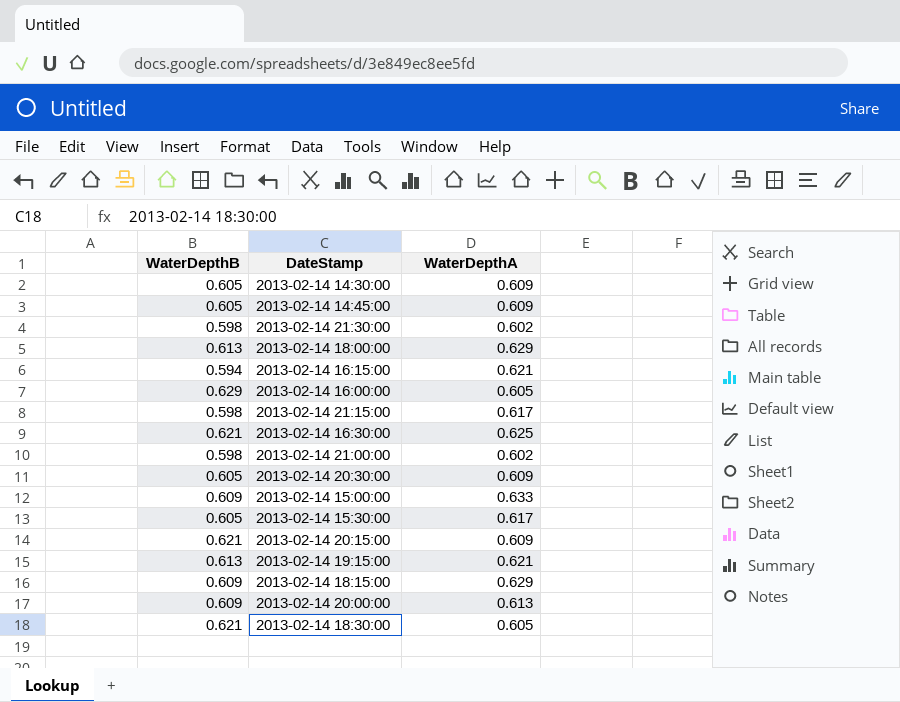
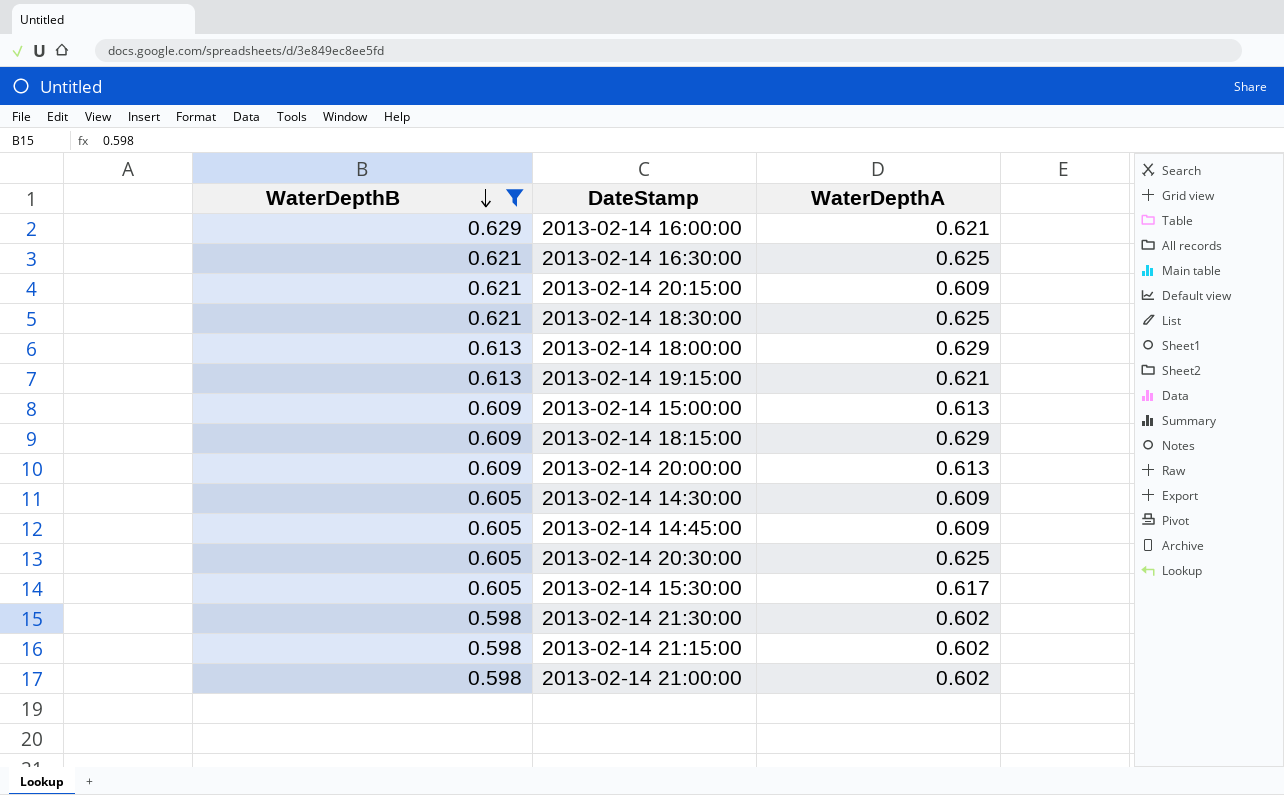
filter: none -> WaterDepthB != 0.594
row order: none -> WaterDepthB descending
2013-02-14 16:00:00 | WaterDepthA: 0.605 -> 0.621
2013-02-14 18:30:00 | WaterDepthA: 0.605 -> 0.625
2013-02-14 15:00:00 | WaterDepthA: 0.633 -> 0.613
2013-02-14 20:30:00 | WaterDepthA: 0.609 -> 0.625
2013-02-14 21:15:00 | WaterDepthA: 0.617 -> 0.602

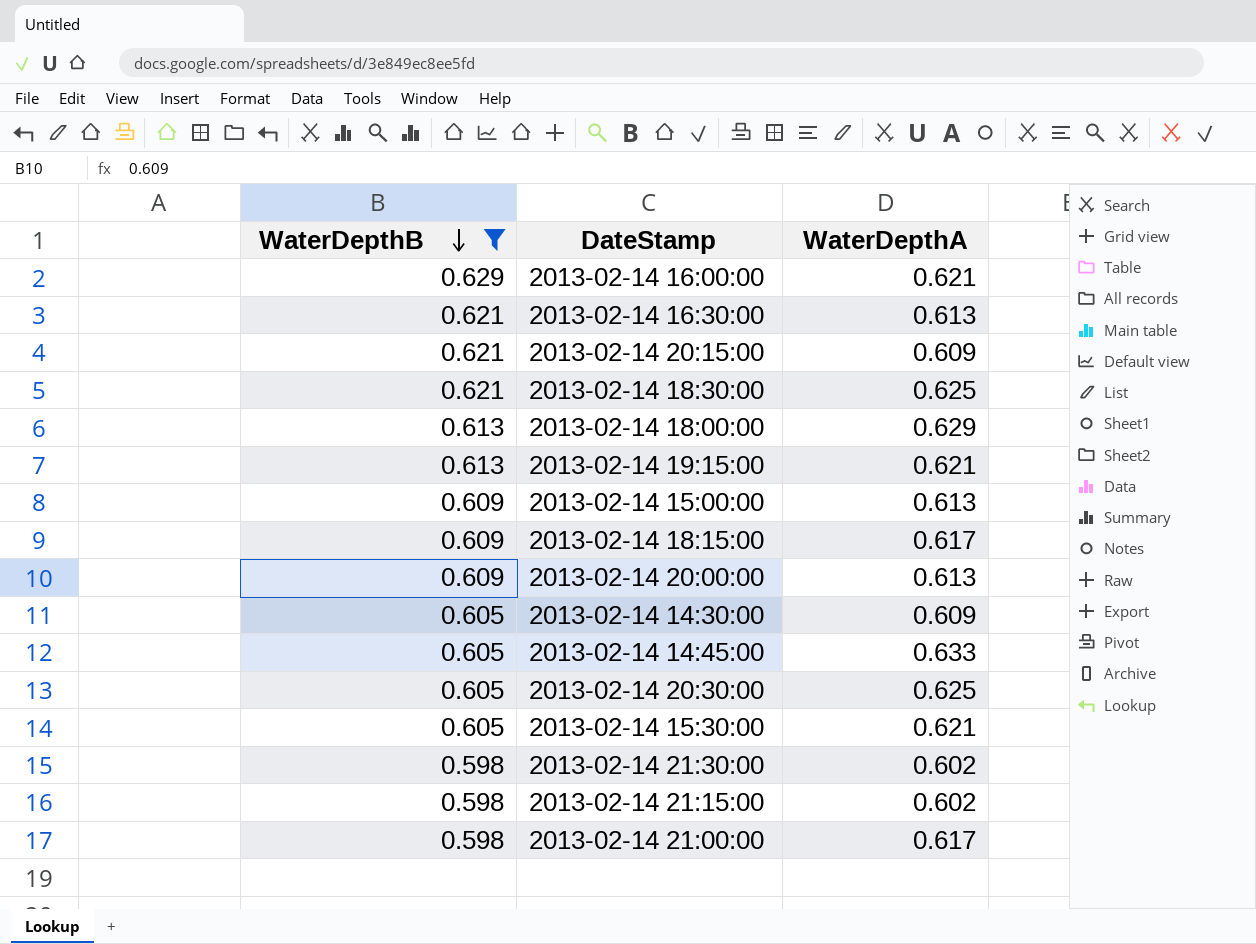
2013-02-14 16:30:00 | WaterDepthA: 0.625 -> 0.613
2013-02-14 18:15:00 | WaterDepthA: 0.629 -> 0.617
2013-02-14 14:45:00 | WaterDepthA: 0.609 -> 0.633
2013-02-14 15:30:00 | WaterDepthA: 0.617 -> 0.621
2013-02-14 21:00:00 | WaterDepthA: 0.602 -> 0.617

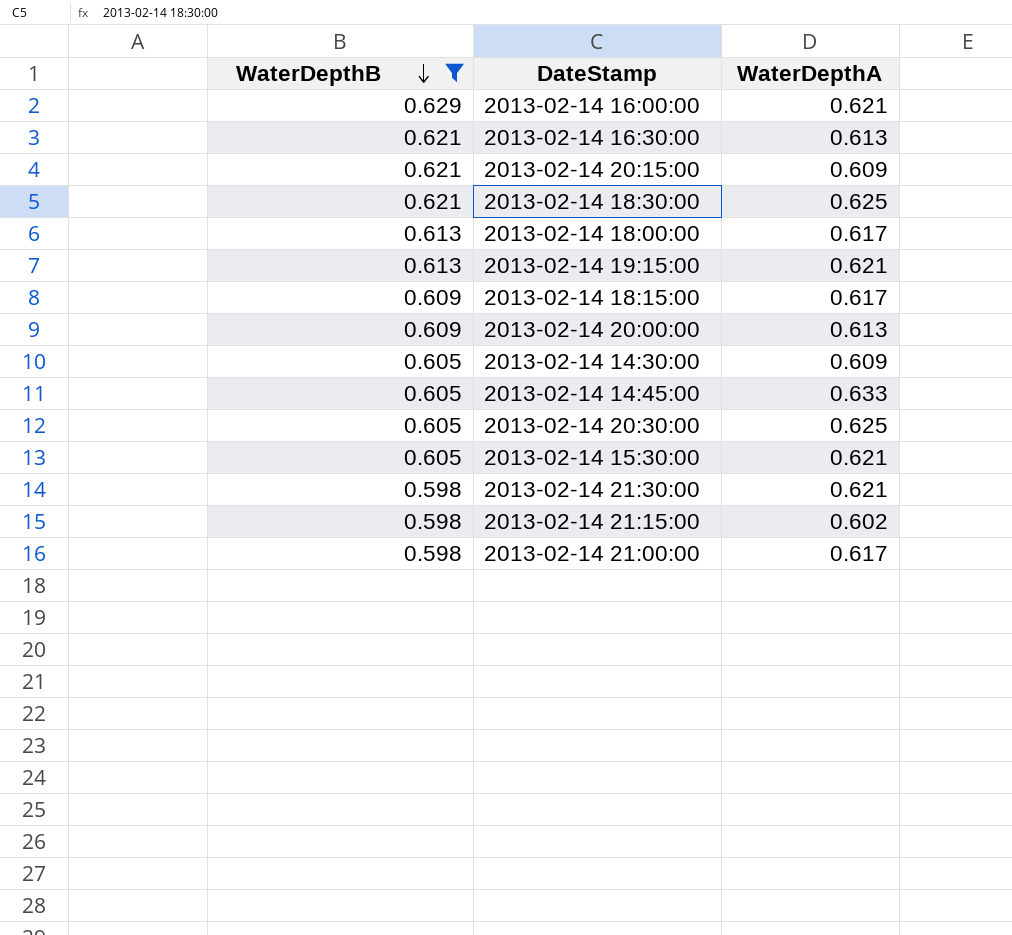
row 2013-02-14 15:00:00: 0.609 | 0.613 -> none
2013-02-14 18:00:00 | WaterDepthA: 0.629 -> 0.617
2013-02-14 21:30:00 | WaterDepthA: 0.602 -> 0.621

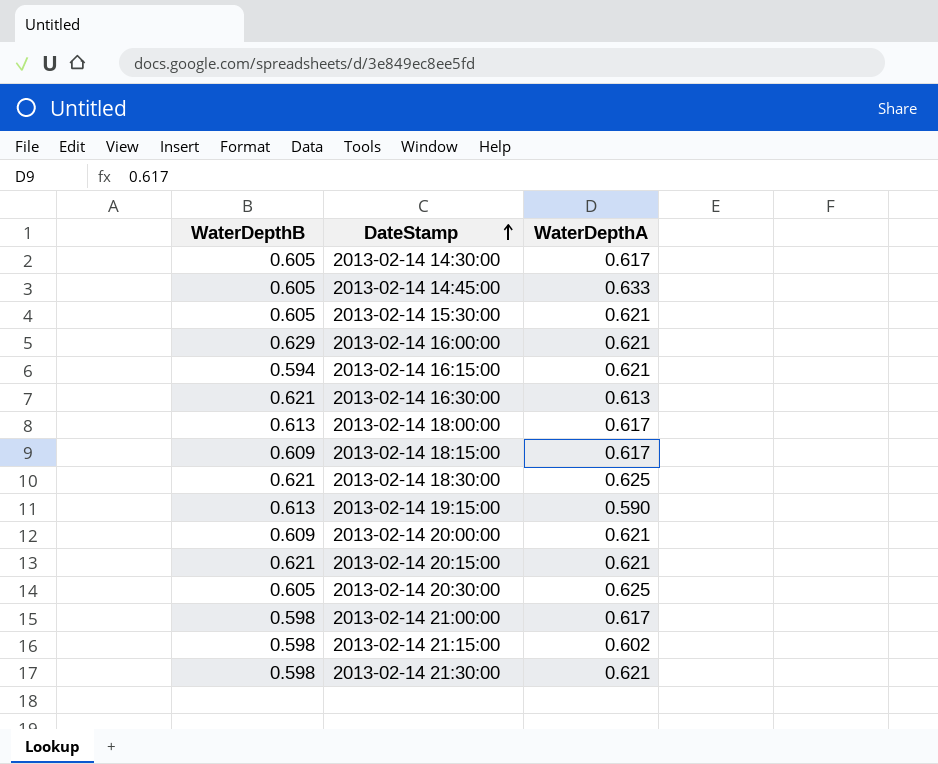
filter: WaterDepthB != 0.594 -> none
row order: WaterDepthB descending -> DateStamp ascending
2013-02-14 14:30:00 | WaterDepthA: 0.609 -> 0.617
2013-02-14 19:15:00 | WaterDepthA: 0.621 -> 0.590
2013-02-14 20:00:00 | WaterDepthA: 0.613 -> 0.621
2013-02-14 20:15:00 | WaterDepthA: 0.609 -> 0.621

